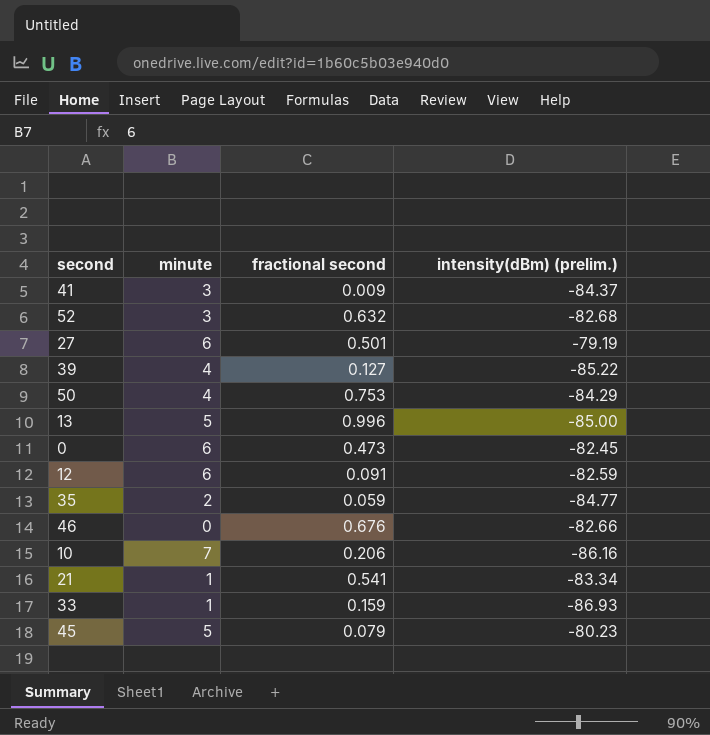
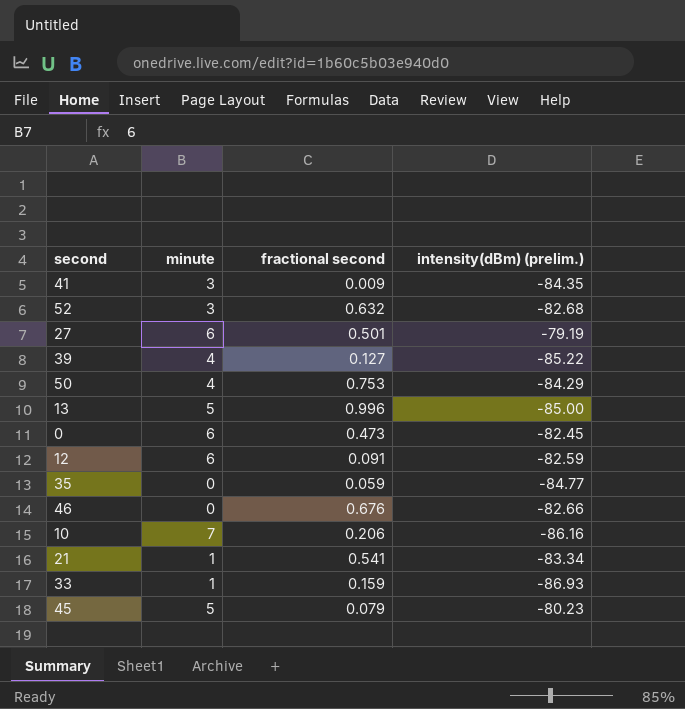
41 | intensity(dBm) (prelim.): -84.37 -> -84.35
35 | minute: 2 -> 0

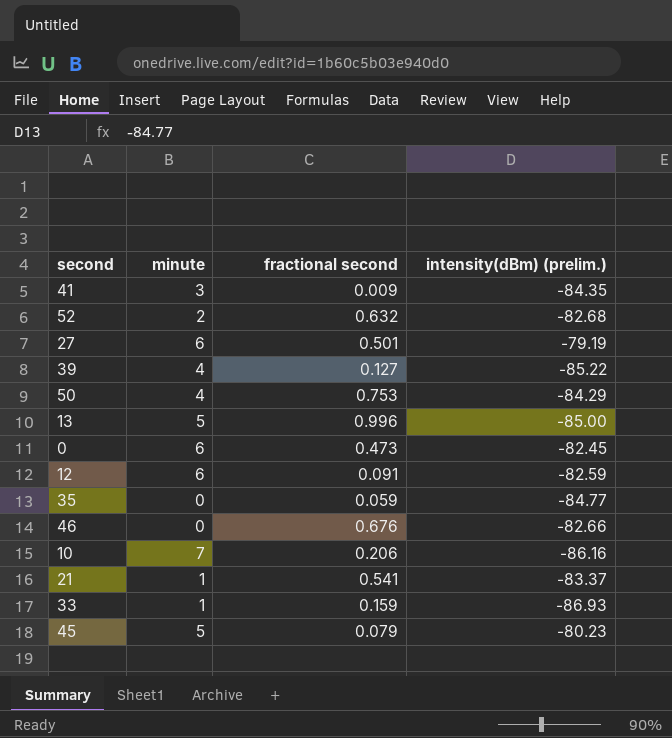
52 | minute: 3 -> 2
21 | intensity(dBm) (prelim.): -83.34 -> -83.37

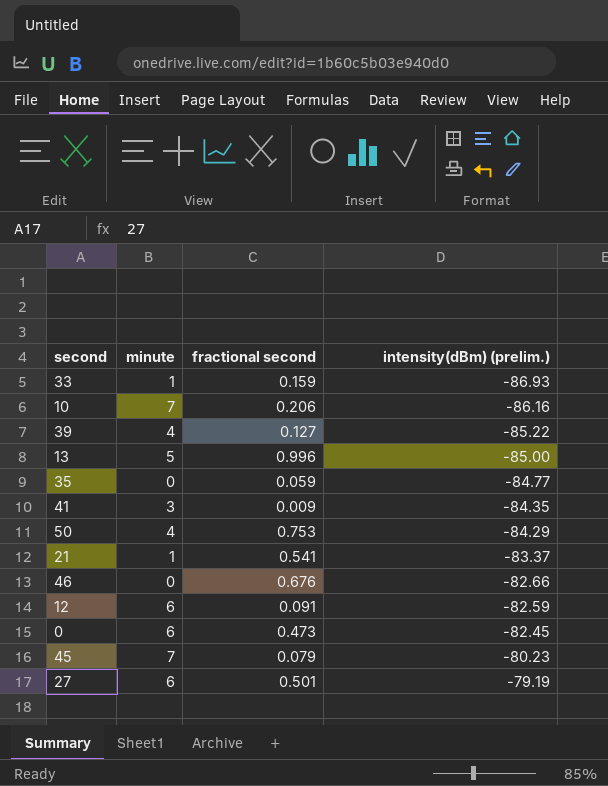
row order: none -> intensity(dBm) (prelim.) ascending
row 52: 2 | 0.632 | -82.68 -> none
45 | minute: 5 -> 7

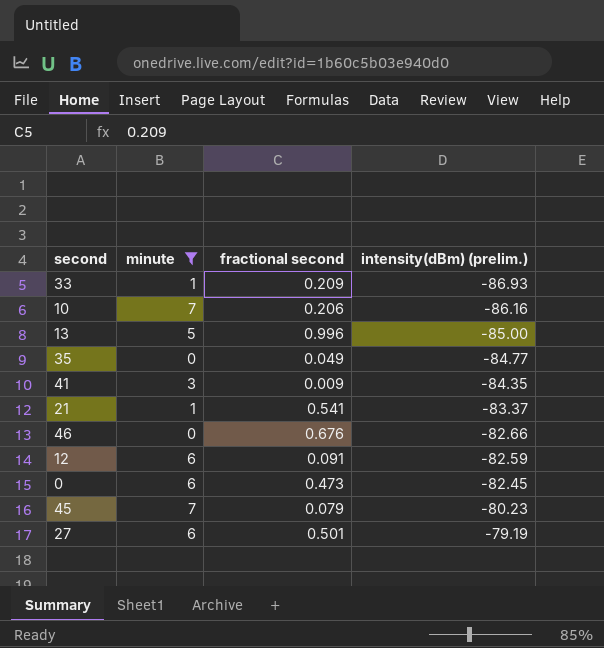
filter: none -> minute != 4
33 | fractional second: 0.159 -> 0.209
35 | fractional second: 0.059 -> 0.049

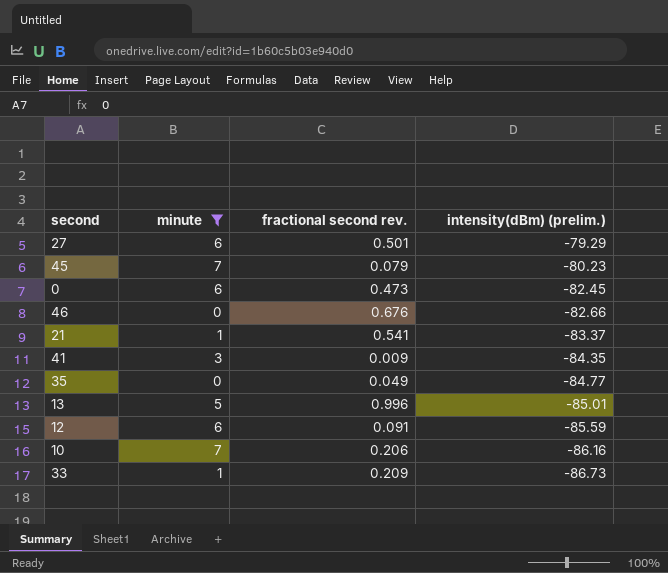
row order: intensity(dBm) (prelim.) ascending -> intensity(dBm) (prelim.) descending
column name: fractional second -> fractional second rev.
27 | intensity(dBm) (prelim.): -79.19 -> -79.29
13 | intensity(dBm) (prelim.): -85.00 -> -85.01
12 | intensity(dBm) (prelim.): -82.59 -> -85.59
33 | intensity(dBm) (prelim.): -86.93 -> -86.73

